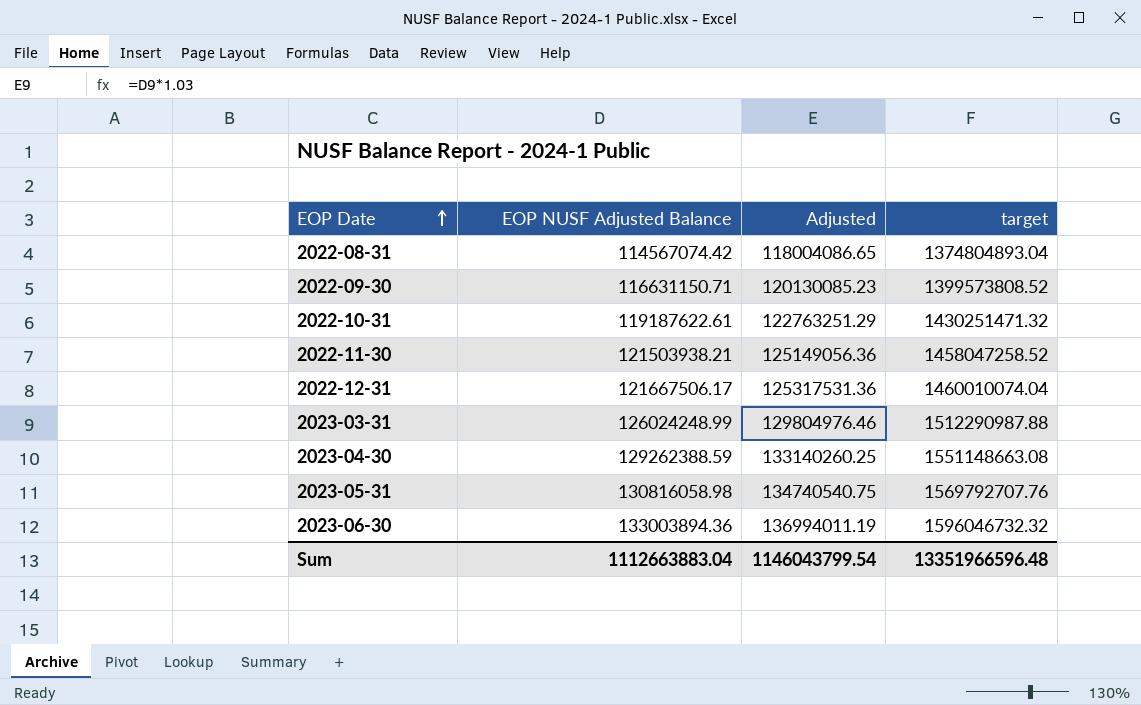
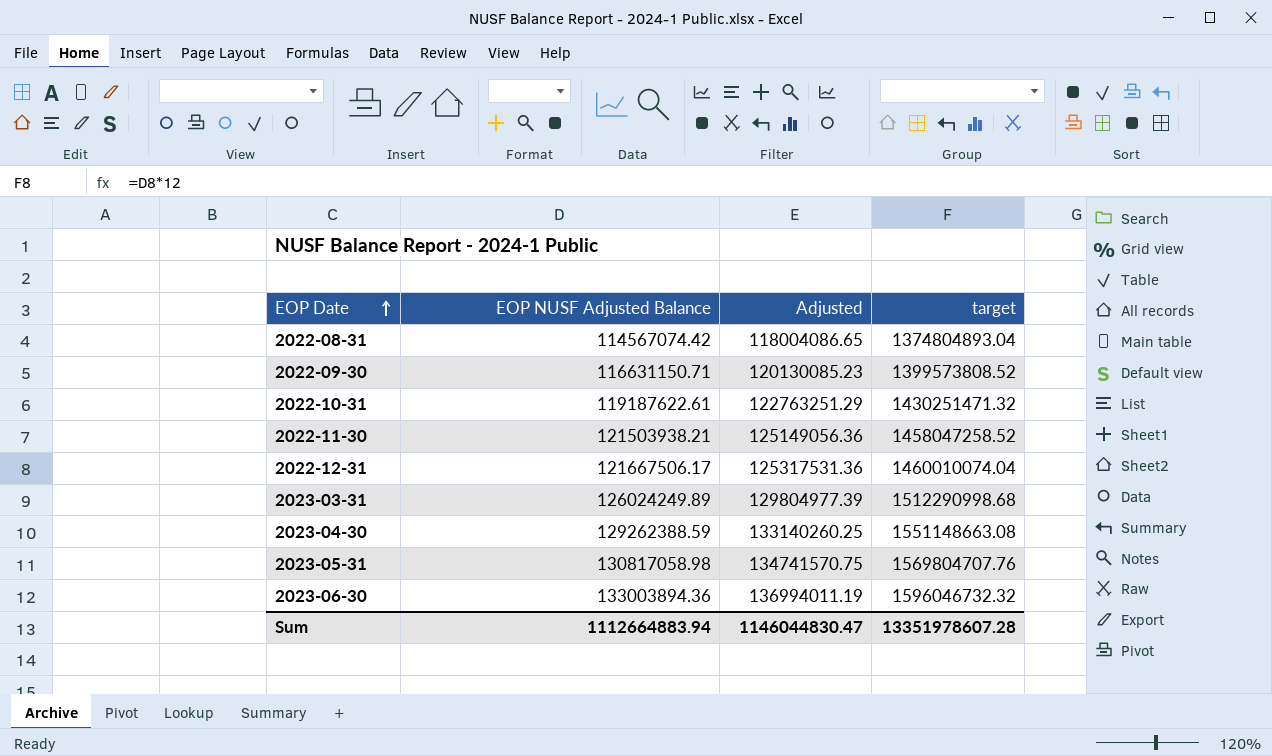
2023-03-31 | EOP NUSF Adjusted Balance: 126024248.99 -> 126024249.89
2023-03-31 | Adjusted: 129804976.46 -> 129804977.39
2023-03-31 | target: 1512290987.88 -> 1512290998.68
2023-05-31 | EOP NUSF Adjusted Balance: 130816058.98 -> 130817058.98
2023-05-31 | Adjusted: 134740540.75 -> 134741570.75
2023-05-31 | target: 1569792707.76 -> 1569804707.76
Sum | EOP NUSF Adjusted Balance: 1112663883.04 -> 1112664883.94
Sum | Adjusted: 1146043799.54 -> 1146044830.47
Sum | target: 13351966596.48 -> 13351978607.28

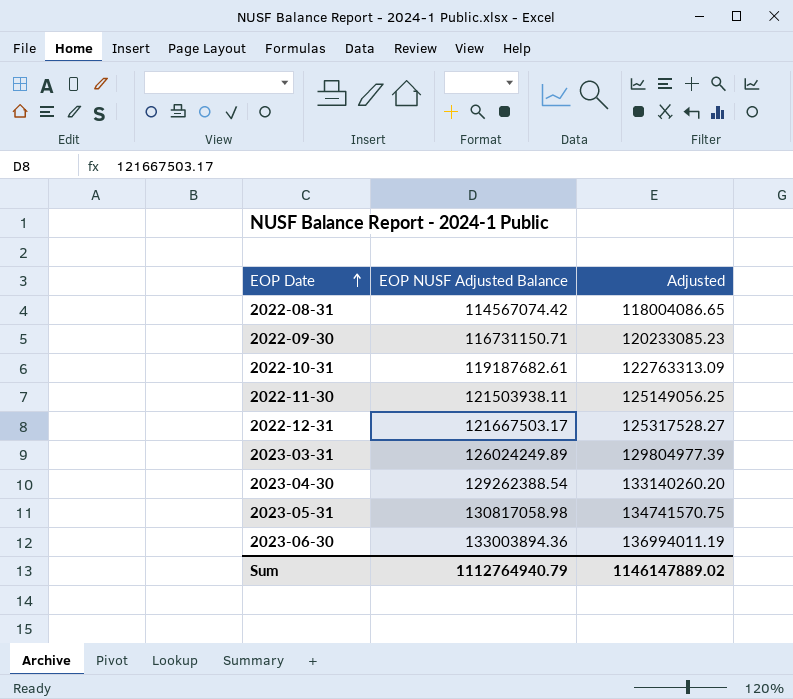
column target | formula: [EOP NUSF Adjusted Balance] * 12 -> none
2022-09-30 | EOP NUSF Adjusted Balance: 116631150.71 -> 116731150.71
2022-09-30 | Adjusted: 120130085.23 -> 120233085.23
2022-10-31 | EOP NUSF Adjusted Balance: 119187622.61 -> 119187682.61
2022-10-31 | Adjusted: 122763251.29 -> 122763313.09
2022-11-30 | EOP NUSF Adjusted Balance: 121503938.21 -> 121503938.11
2022-11-30 | Adjusted: 125149056.36 -> 125149056.25
2022-12-31 | EOP NUSF Adjusted Balance: 121667506.17 -> 121667503.17
2022-12-31 | Adjusted: 125317531.36 -> 125317528.27
2023-04-30 | EOP NUSF Adjusted Balance: 129262388.59 -> 129262388.54
2023-04-30 | Adjusted: 133140260.25 -> 133140260.20
Sum | EOP NUSF Adjusted Balance: 1112664883.94 -> 1112764940.79
Sum | Adjusted: 1146044830.47 -> 1146147889.02

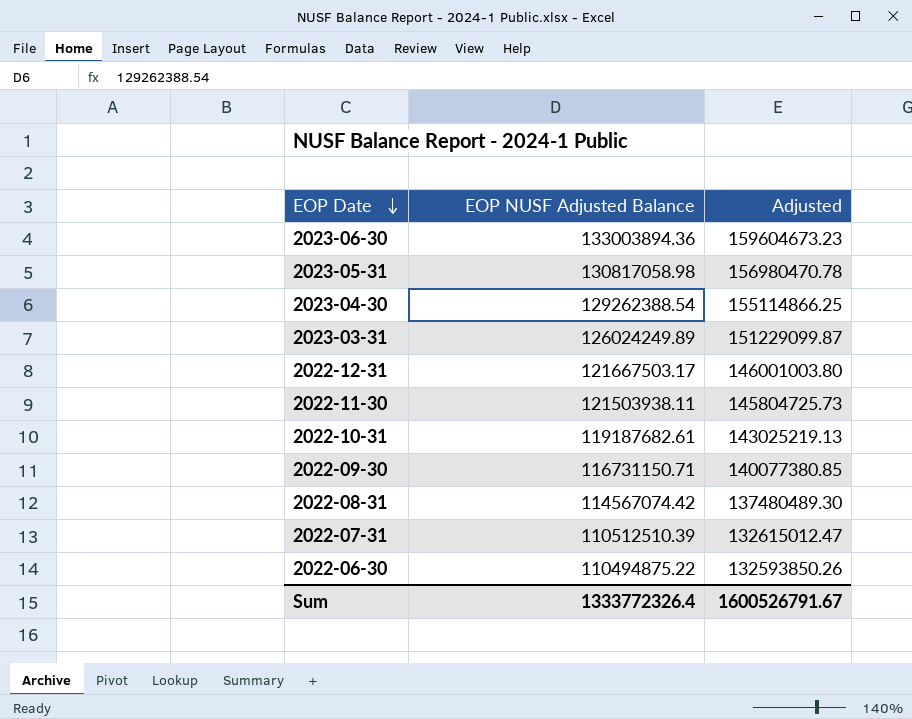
row order: EOP Date ascending -> EOP Date descending
column Adjusted | formula: [EOP NUSF Adjusted Balance] * 1.03 -> [EOP NUSF Adjusted Balance] * 1.2
row 2022-07-31: none -> 110512510.39 | 132615012.47
row 2022-06-30: none -> 110494875.22 | 132593850.26
Sum | EOP NUSF Adjusted Balance: 1112764940.79 -> 1333772326.4
Sum | Adjusted: 1146147889.02 -> 1600526791.67

